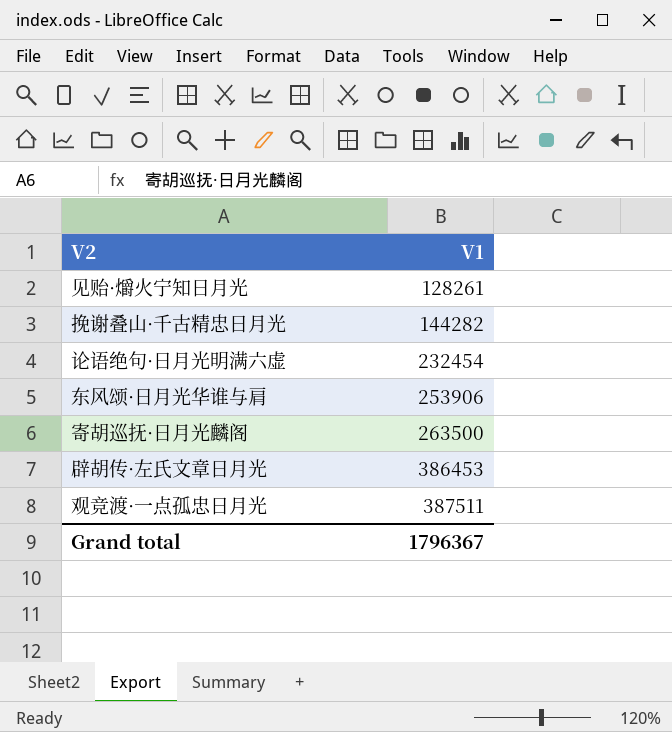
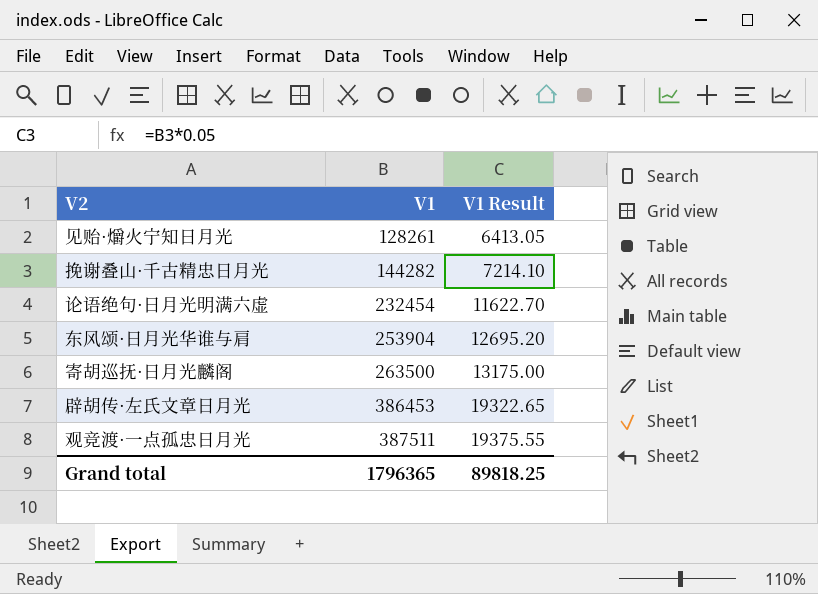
column V1 Result | formula: none -> [V1] * 0.05
东风颂·日月光华谁与肩 | V1: 253906 -> 253904
Grand total | V1: 1796367 -> 1796365

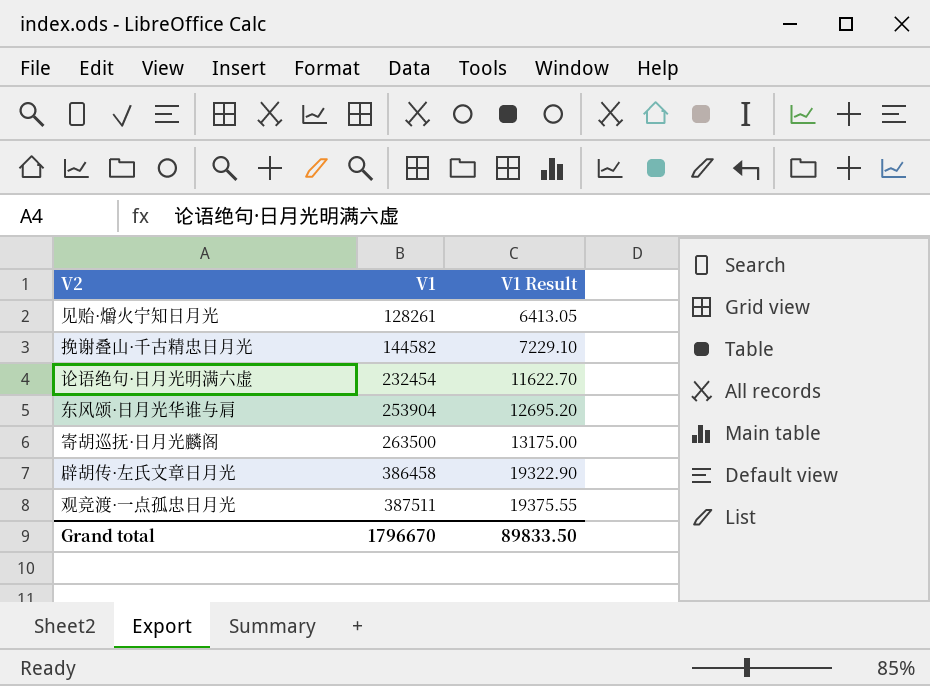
挽谢叠山·千古精忠日月光 | V1: 144282 -> 144582
挽谢叠山·千古精忠日月光 | V1 Result: 7214.10 -> 7229.10
辟胡传·左氏文章日月光 | V1: 386453 -> 386458
辟胡传·左氏文章日月光 | V1 Result: 19322.65 -> 19322.90
Grand total | V1: 1796365 -> 1796670
Grand total | V1 Result: 89818.25 -> 89833.50

